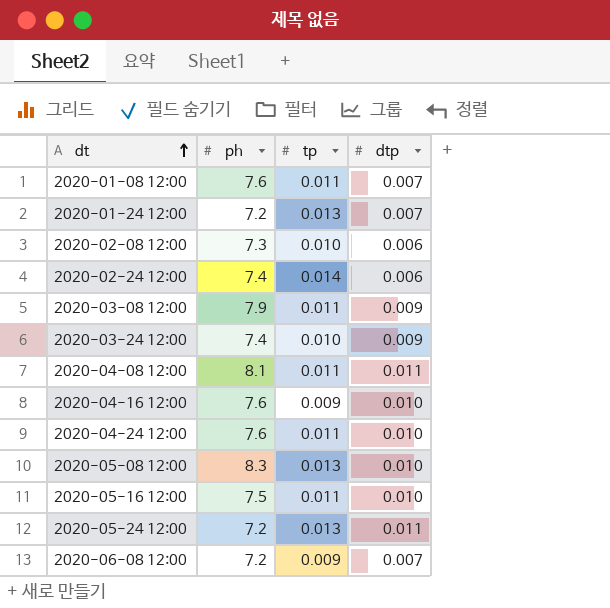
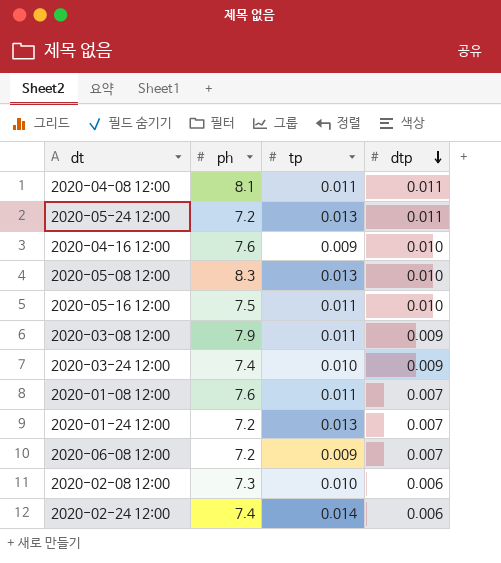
row order: dt ascending -> dtp descending
row 2020-04-24 12:00: 7.6 | 0.011 | 0.010 -> none

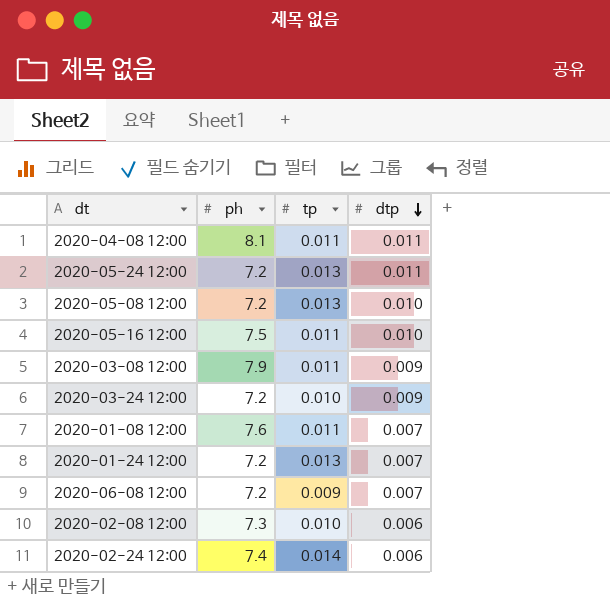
row 2020-04-16 12:00: 7.6 | 0.009 | 0.010 -> none
2020-05-08 12:00 | ph: 8.3 -> 7.2
2020-03-24 12:00 | ph: 7.4 -> 7.2

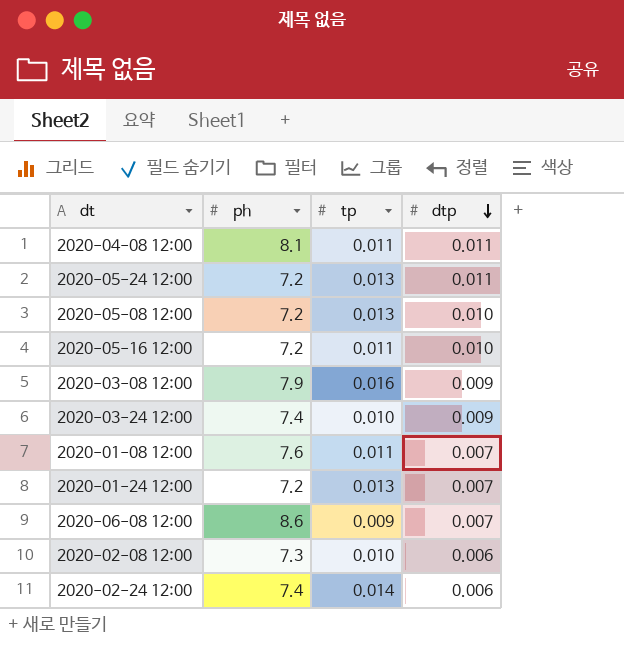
2020-05-16 12:00 | ph: 7.5 -> 7.2
2020-03-08 12:00 | tp: 0.011 -> 0.016
2020-03-24 12:00 | ph: 7.2 -> 7.4
2020-06-08 12:00 | ph: 7.2 -> 8.6

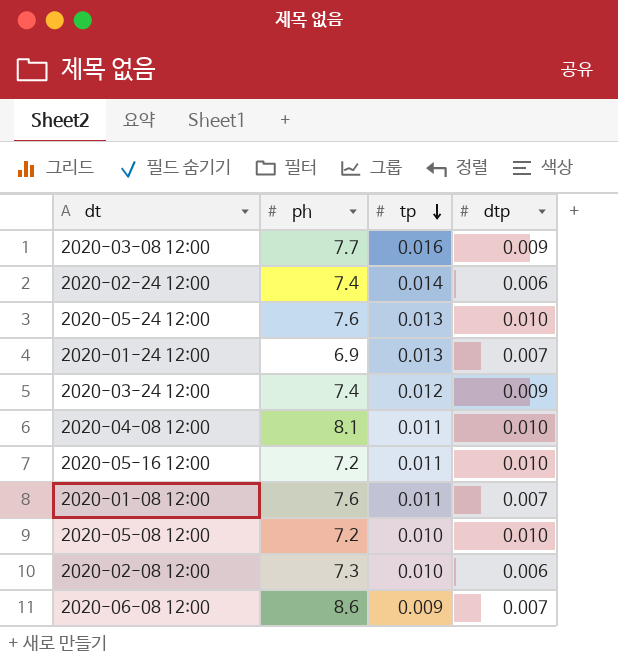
row order: dtp descending -> tp descending
2020-03-08 12:00 | ph: 7.9 -> 7.7
2020-05-24 12:00 | ph: 7.2 -> 7.6
2020-05-24 12:00 | dtp: 0.011 -> 0.010
2020-01-24 12:00 | ph: 7.2 -> 6.9
2020-03-24 12:00 | tp: 0.010 -> 0.012
2020-04-08 12:00 | dtp: 0.011 -> 0.010
2020-05-08 12:00 | tp: 0.013 -> 0.010

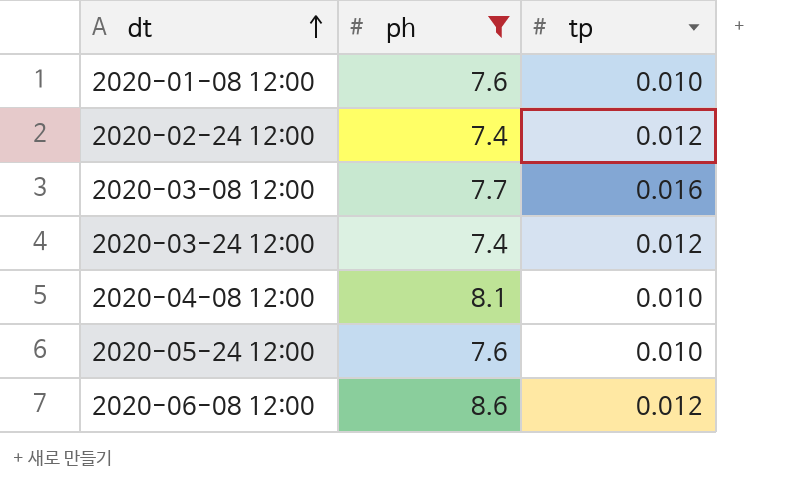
filter: none -> ph >= 7.4
row order: tp descending -> dt ascending
column dtp | position: 4 -> none
2020-01-08 12:00 | tp: 0.011 -> 0.010
2020-02-24 12:00 | tp: 0.014 -> 0.012
2020-04-08 12:00 | tp: 0.011 -> 0.010
2020-05-24 12:00 | tp: 0.013 -> 0.010
2020-06-08 12:00 | tp: 0.009 -> 0.012

